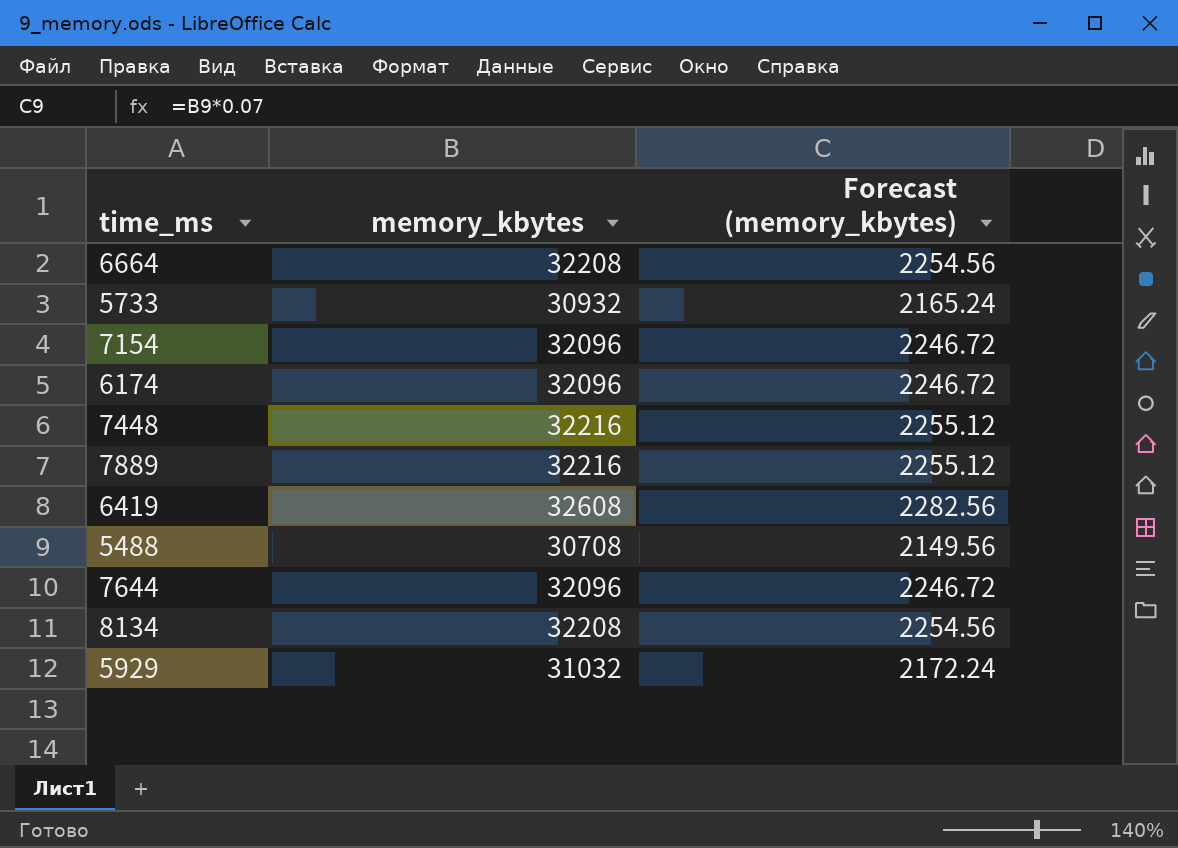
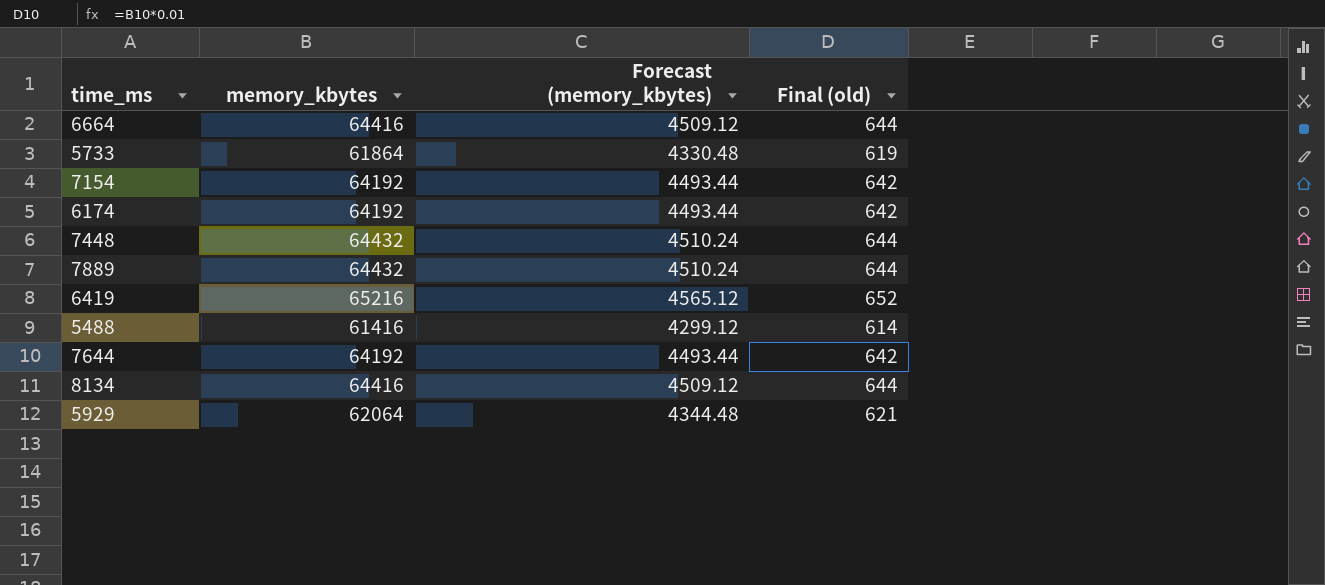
column Final (old) | formula: none -> [memory_kbytes] * 0.01
6664 | memory_kbytes: 32208 -> 64416
6664 | Forecast (memory_kbytes): 2254.56 -> 4509.12
5733 | memory_kbytes: 30932 -> 61864
5733 | Forecast (memory_kbytes): 2165.24 -> 4330.48
7154 | memory_kbytes: 32096 -> 64192
7154 | Forecast (memory_kbytes): 2246.72 -> 4493.44
6174 | memory_kbytes: 32096 -> 64192
6174 | Forecast (memory_kbytes): 2246.72 -> 4493.44
7448 | memory_kbytes: 32216 -> 64432
7448 | Forecast (memory_kbytes): 2255.12 -> 4510.24
7889 | memory_kbytes: 32216 -> 64432
7889 | Forecast (memory_kbytes): 2255.12 -> 4510.24
6419 | memory_kbytes: 32608 -> 65216
6419 | Forecast (memory_kbytes): 2282.56 -> 4565.12
5488 | memory_kbytes: 30708 -> 61416
5488 | Forecast (memory_kbytes): 2149.56 -> 4299.12
7644 | memory_kbytes: 32096 -> 64192
7644 | Forecast (memory_kbytes): 2246.72 -> 4493.44
8134 | memory_kbytes: 32208 -> 64416
8134 | Forecast (memory_kbytes): 2254.56 -> 4509.12
5929 | memory_kbytes: 31032 -> 62064
5929 | Forecast (memory_kbytes): 2172.24 -> 4344.48

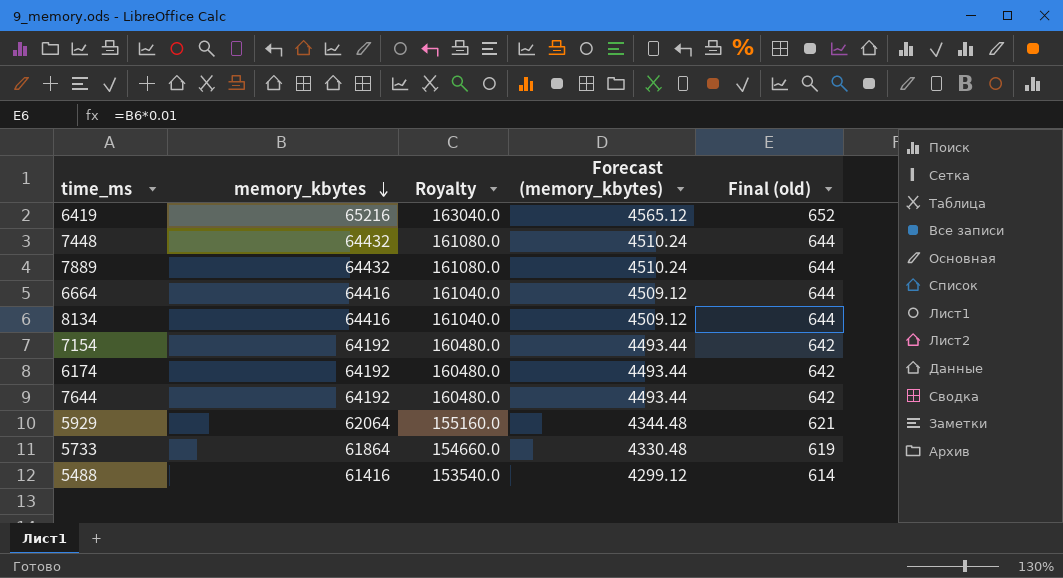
row order: none -> memory_kbytes descending
column Royalty | formula: none -> [memory_kbytes] * 2.5

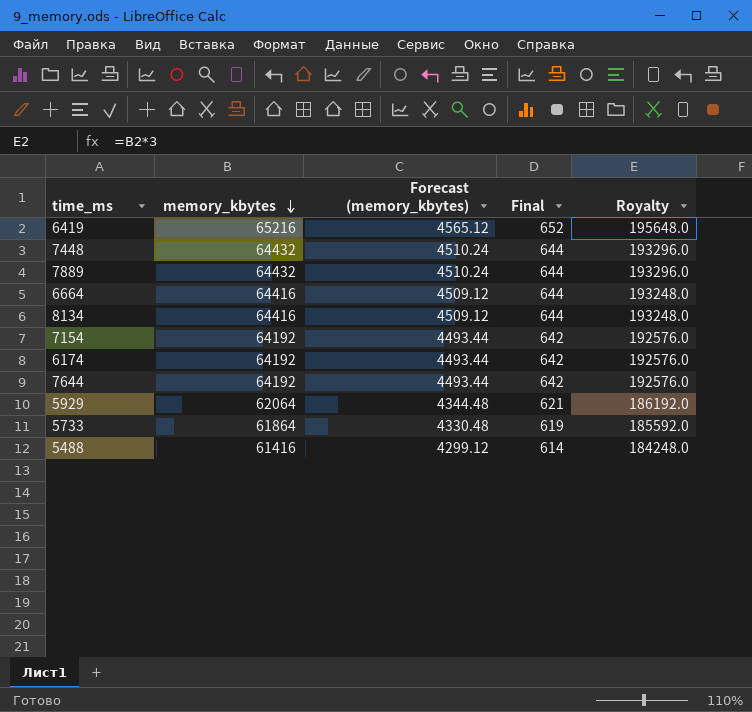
column name: Final (old) -> Final
column Royalty | formula: [memory_kbytes] * 2.5 -> [memory_kbytes] * 3
column Royalty | position: 3 -> 5

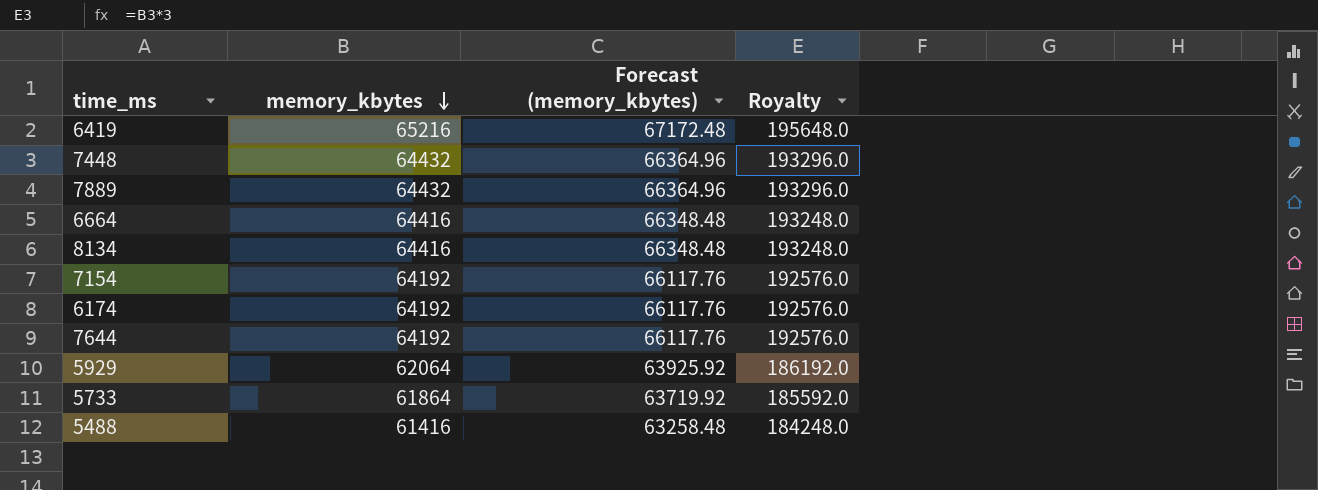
column Final | formula: [memory_kbytes] * 0.01 -> none
column Forecast (memory_kbytes) | formula: [memory_kbytes] * 0.07 -> [memory_kbytes] * 1.03

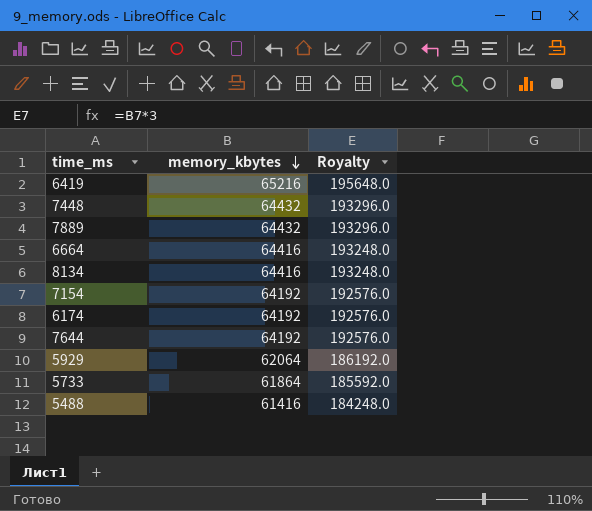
column Forecast (memory_kbytes) | formula: [memory_kbytes] * 1.03 -> none

